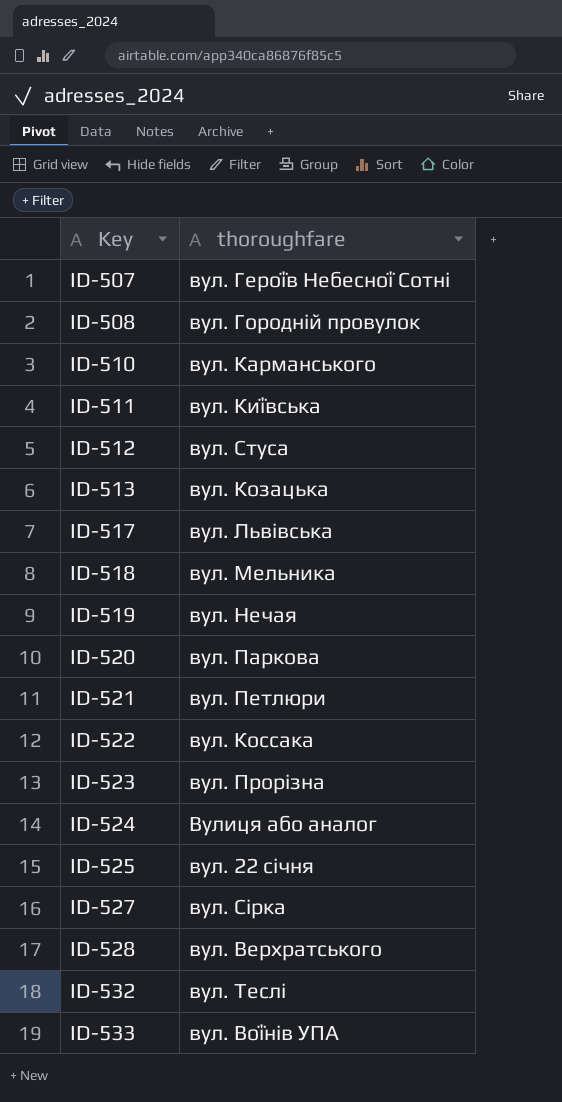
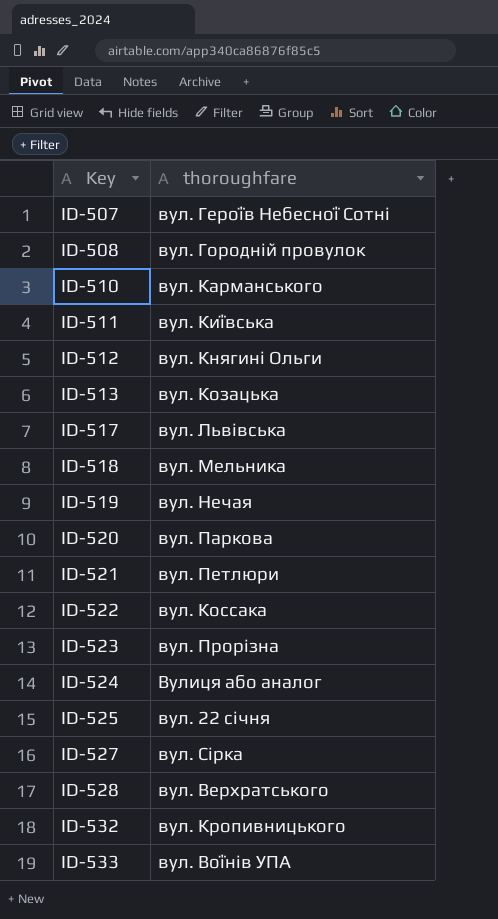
ID-512 | thoroughfare: вул. Стуса -> вул. Княгині Ольги
ID-532 | thoroughfare: вул. Теслі -> вул. Кропивницького

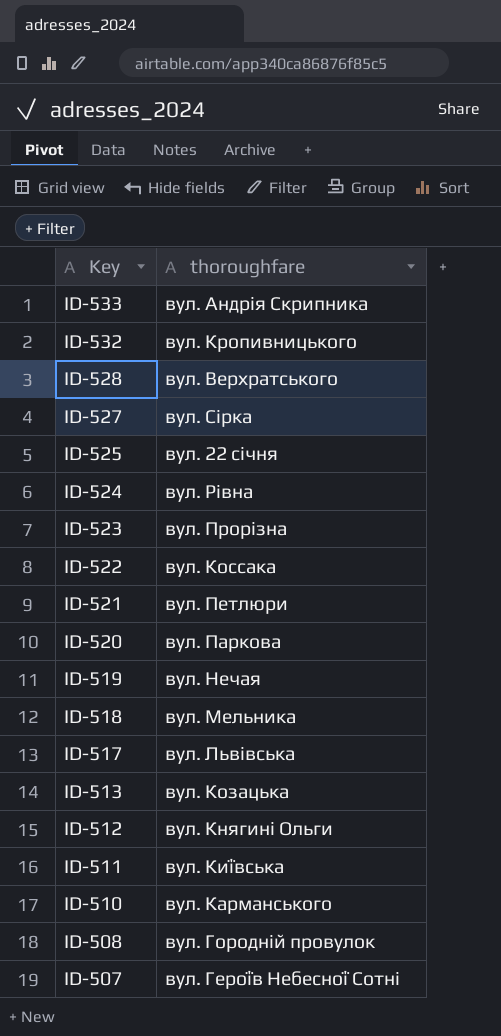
row order: Key ascending -> Key descending
ID-533 | thoroughfare: вул. Воїнів УПА -> вул. Андрія Скрипника
ID-524 | thoroughfare: Вулиця або аналог -> вул. Рівна

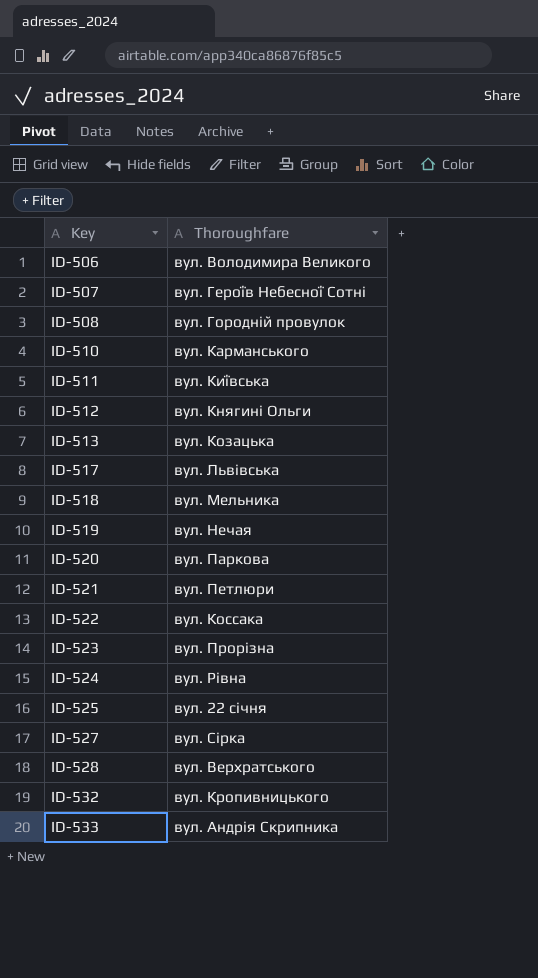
row order: Key descending -> Key ascending
column name: thoroughfare -> Thoroughfare
row ID-506: none -> вул. Володимира Великого

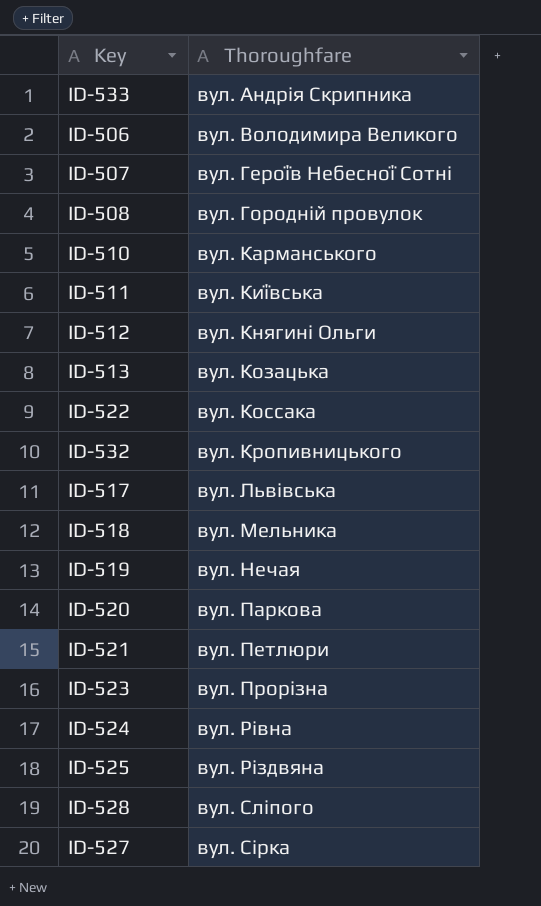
row order: Key ascending -> Thoroughfare ascending
ID-525 | Thoroughfare: вул. 22 січня -> вул. Різдвяна
ID-528 | Thoroughfare: вул. Верхратського -> вул. Сліпого

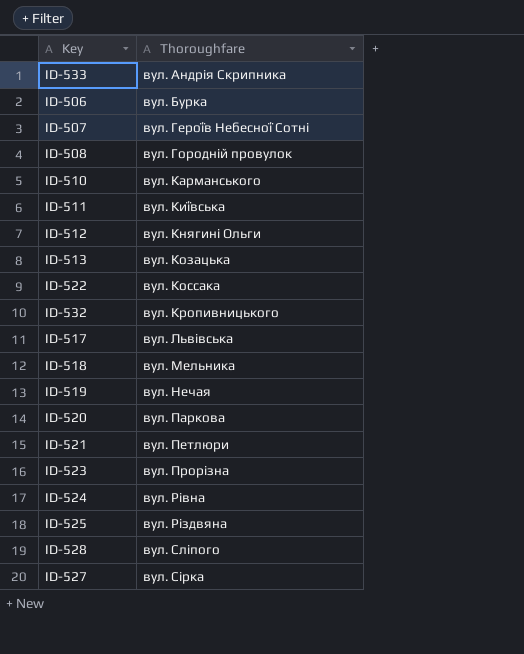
ID-506 | Thoroughfare: вул. Володимира Великого -> вул. Бурка

